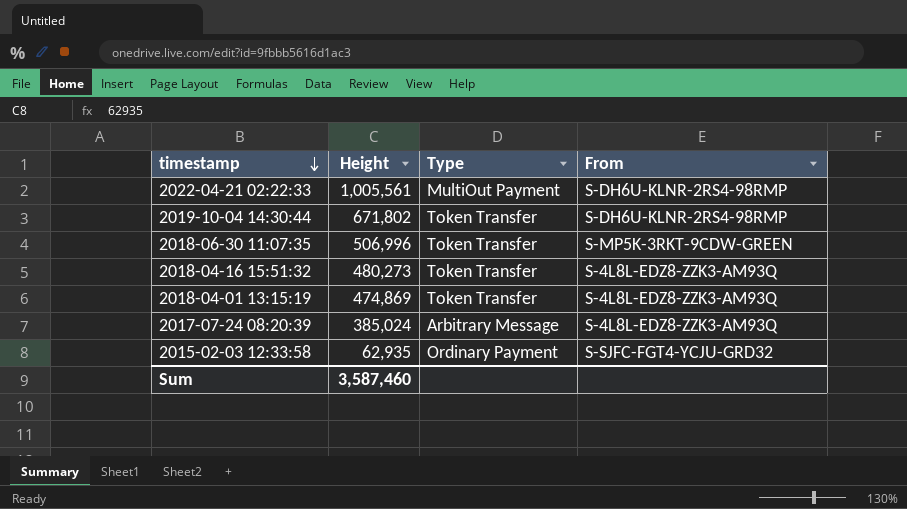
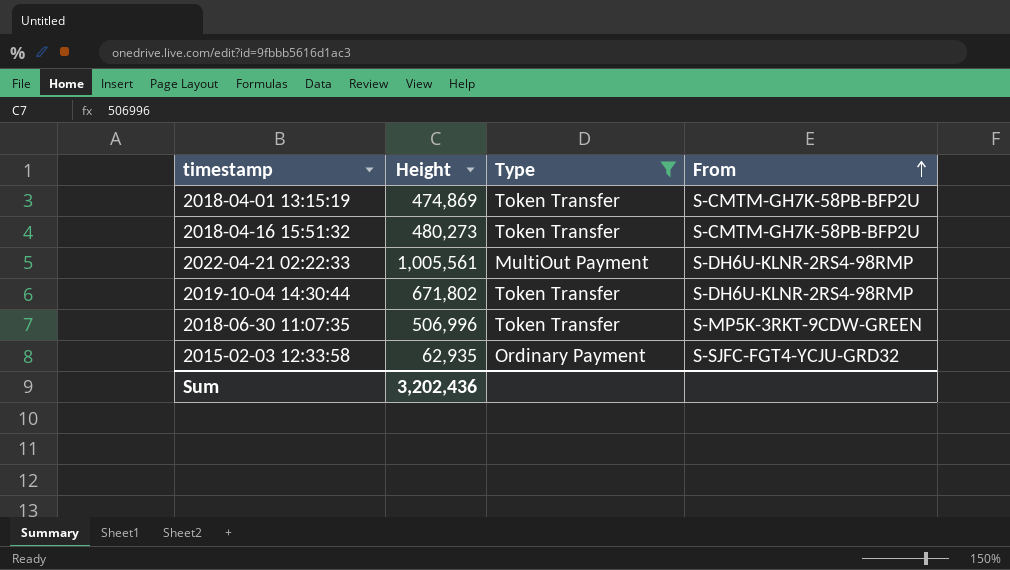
filter: none -> Type != Arbitrary Message
row order: timestamp descending -> From ascending
2018-04-01 13:15:19 | From: S-4L8L-EDZ8-ZZK3-AM93Q -> S-CMTM-GH7K-58PB-BFP2U
2018-04-16 15:51:32 | From: S-4L8L-EDZ8-ZZK3-AM93Q -> S-CMTM-GH7K-58PB-BFP2U
Sum | Height: 3,587,460 -> 3,202,436

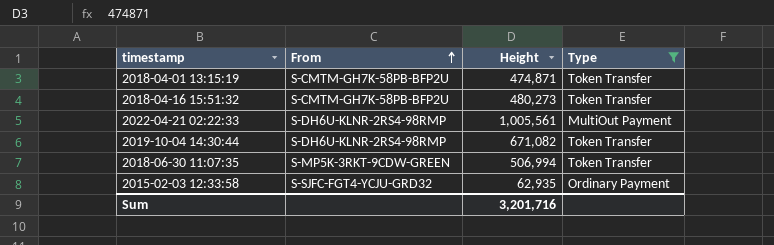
column From | position: 4 -> 2
2018-04-01 13:15:19 | Height: 474,869 -> 474,871
2019-10-04 14:30:44 | Height: 671,802 -> 671,082
2018-06-30 11:07:35 | Height: 506,996 -> 506,994
Sum | Height: 3,202,436 -> 3,201,716

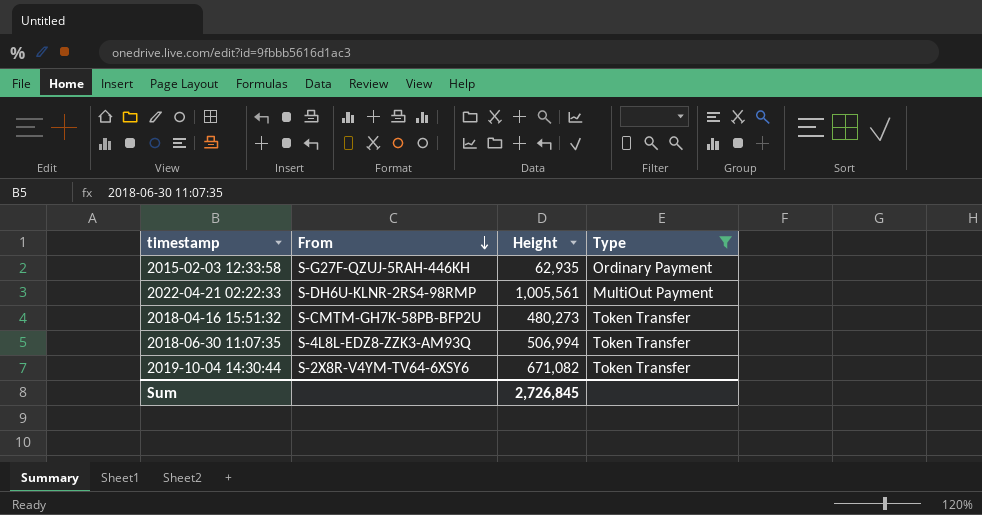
row order: From ascending -> From descending
row 2018-04-01 13:15:19: S-CMTM-GH7K-58PB-BFP2U | 474,871 | Token Transfer -> none
2015-02-03 12:33:58 | From: S-SJFC-FGT4-YCJU-GRD32 -> S-G27F-QZUJ-5RAH-446KH
2018-06-30 11:07:35 | From: S-MP5K-3RKT-9CDW-GREEN -> S-4L8L-EDZ8-ZZK3-AM93Q
2019-10-04 14:30:44 | From: S-DH6U-KLNR-2RS4-98RMP -> S-2X8R-V4YM-TV64-6XSY6
Sum | Height: 3,201,716 -> 2,726,845

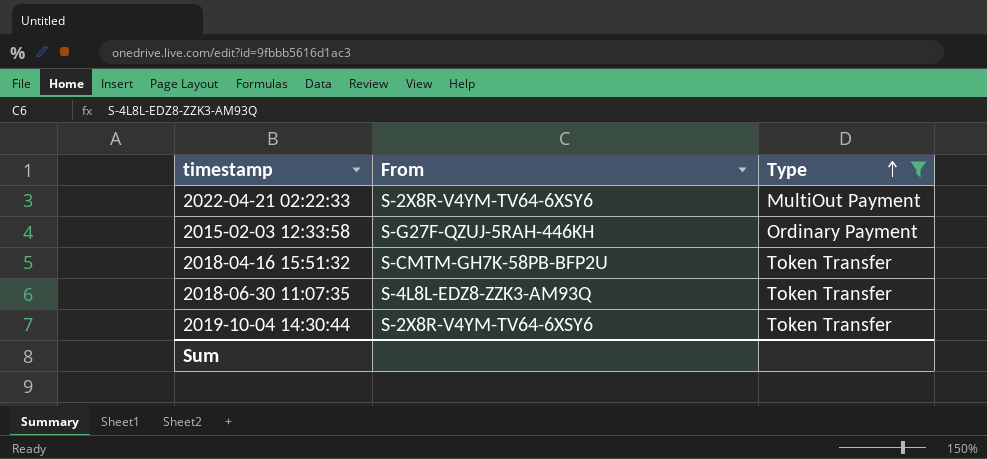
row order: From descending -> Type ascending
column Height | position: 3 -> none
2022-04-21 02:22:33 | From: S-DH6U-KLNR-2RS4-98RMP -> S-2X8R-V4YM-TV64-6XSY6

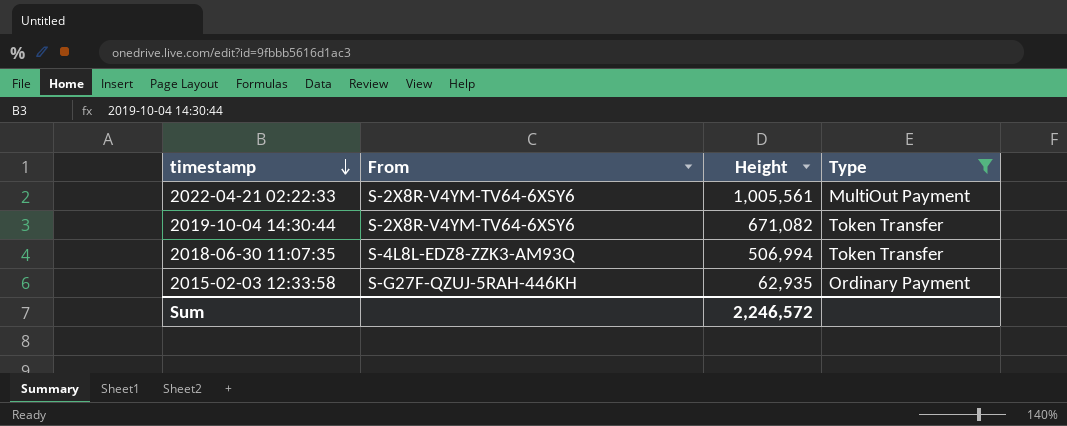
row order: Type ascending -> timestamp descending
column Height | position: none -> 3
row 2018-04-16 15:51:32: S-CMTM-GH7K-58PB-BFP2U | Token Transfer -> none

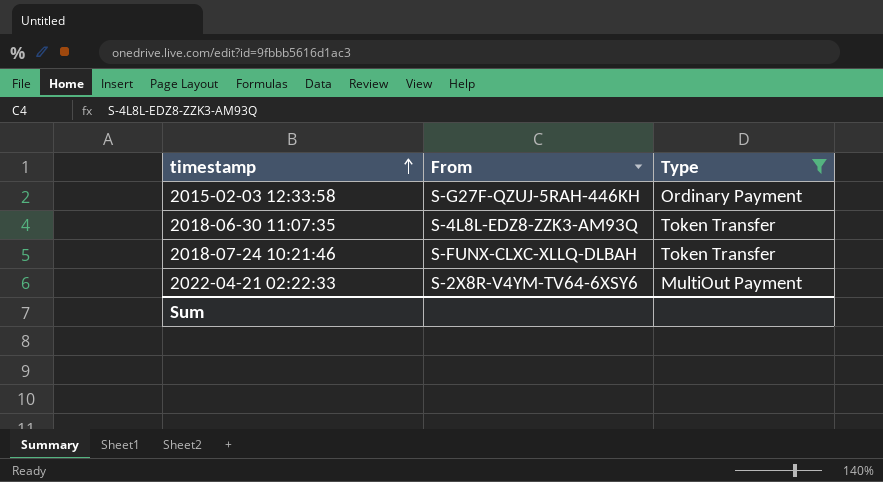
row order: timestamp descending -> timestamp ascending
column Height | position: 3 -> none
row 2019-10-04 14:30:44: S-2X8R-V4YM-TV64-6XSY6 | 671,082 | Token Transfer -> none
row 2018-07-24 10:21:46: none -> S-FUNX-CLXC-XLLQ-DLBAH | Token Transfer

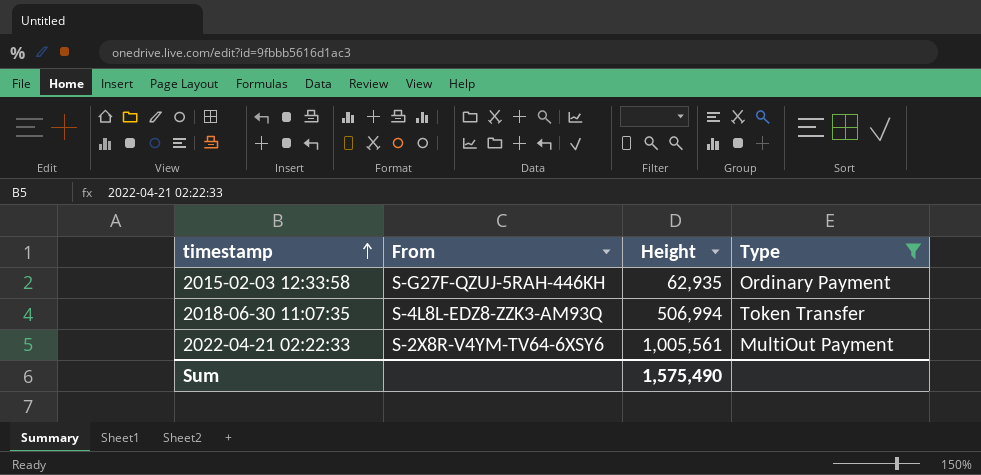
column Height | position: none -> 3
row 2018-07-24 10:21:46: S-FUNX-CLXC-XLLQ-DLBAH | Token Transfer -> none

